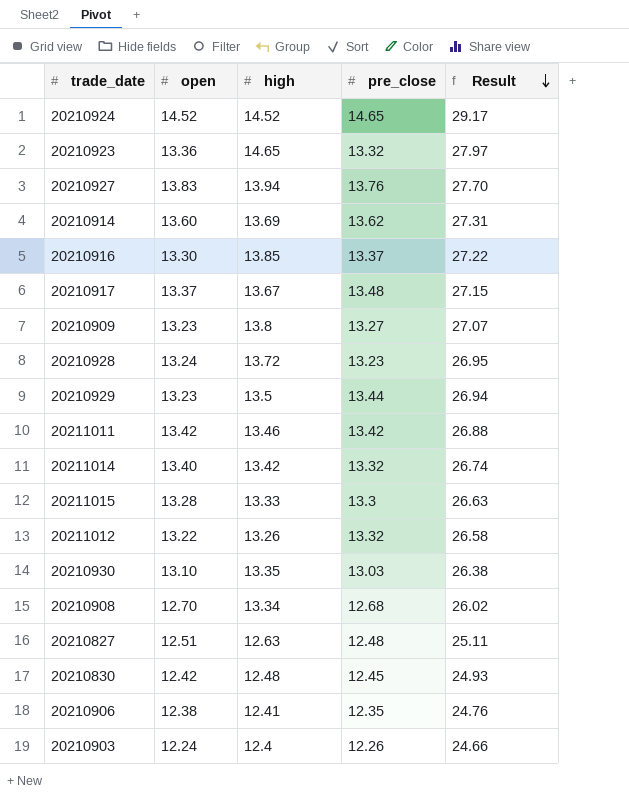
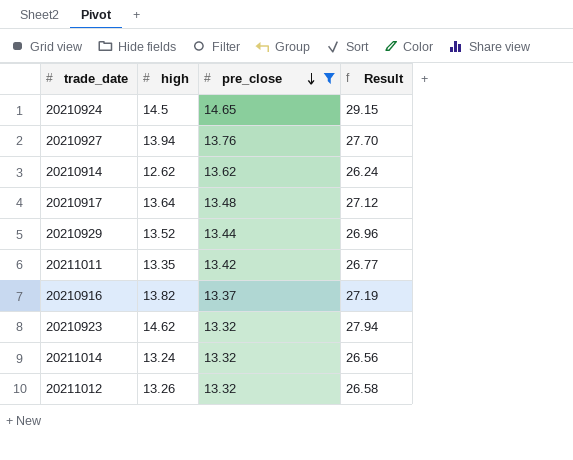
filter: none -> pre_close >= 13.32
row order: Result descending -> pre_close descending
column open | position: 2 -> none
20210924 | high: 14.52 -> 14.5
20210924 | Result: 29.17 -> 29.15
20210914 | high: 13.69 -> 12.62
20210914 | Result: 27.31 -> 26.24
20210917 | high: 13.67 -> 13.64
20210917 | Result: 27.15 -> 27.12
20210929 | high: 13.5 -> 13.52
20210929 | Result: 26.94 -> 26.96
20211011 | high: 13.46 -> 13.35
20211011 | Result: 26.88 -> 26.77
20210916 | high: 13.85 -> 13.82
20210916 | Result: 27.22 -> 27.19
20210923 | high: 14.65 -> 14.62
20210923 | Result: 27.97 -> 27.94
20211014 | high: 13.42 -> 13.24
20211014 | Result: 26.74 -> 26.56

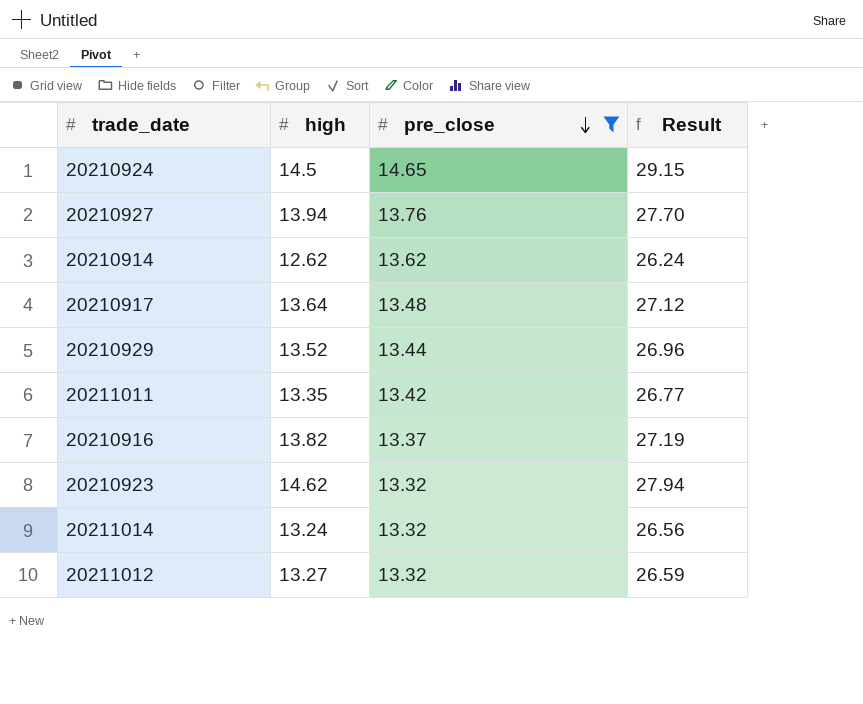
20211012 | high: 13.26 -> 13.27
20211012 | Result: 26.58 -> 26.59

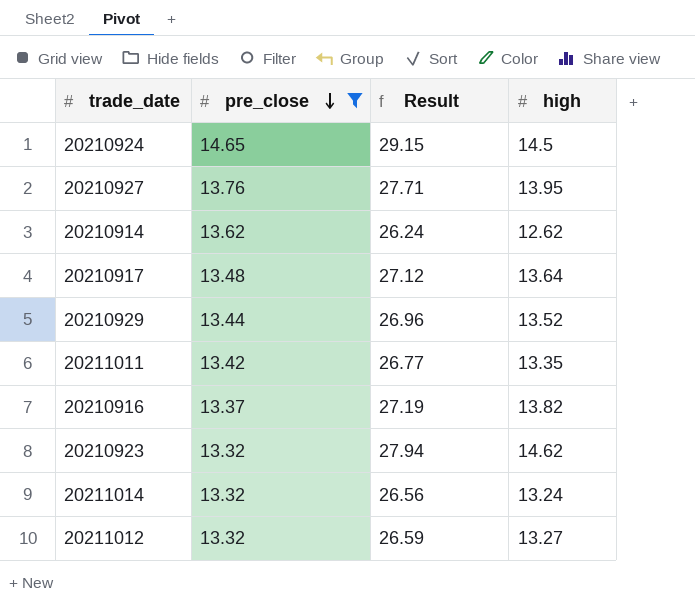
column high | position: 2 -> 4
20210927 | Result: 27.70 -> 27.71
20210927 | high: 13.94 -> 13.95

